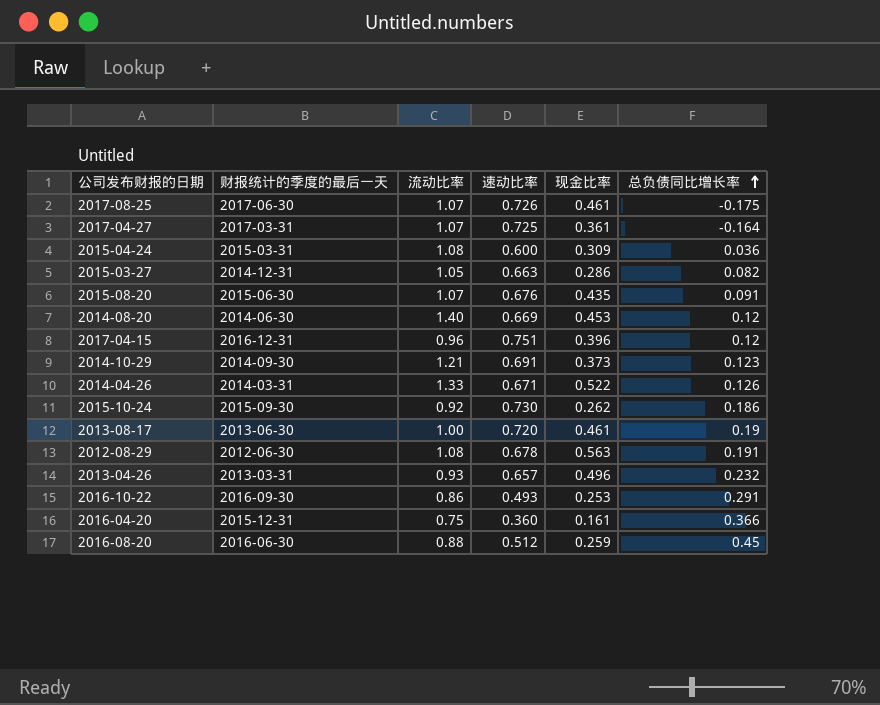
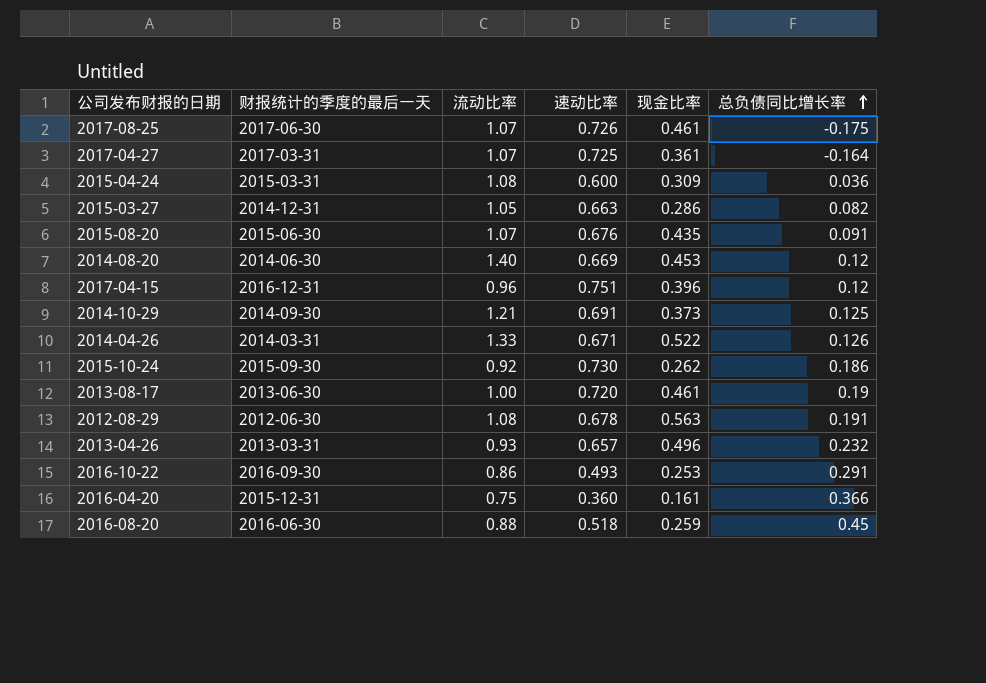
2014-10-29 | 总负债同比增长率: 0.123 -> 0.125
2016-08-20 | 速动比率: 0.512 -> 0.518

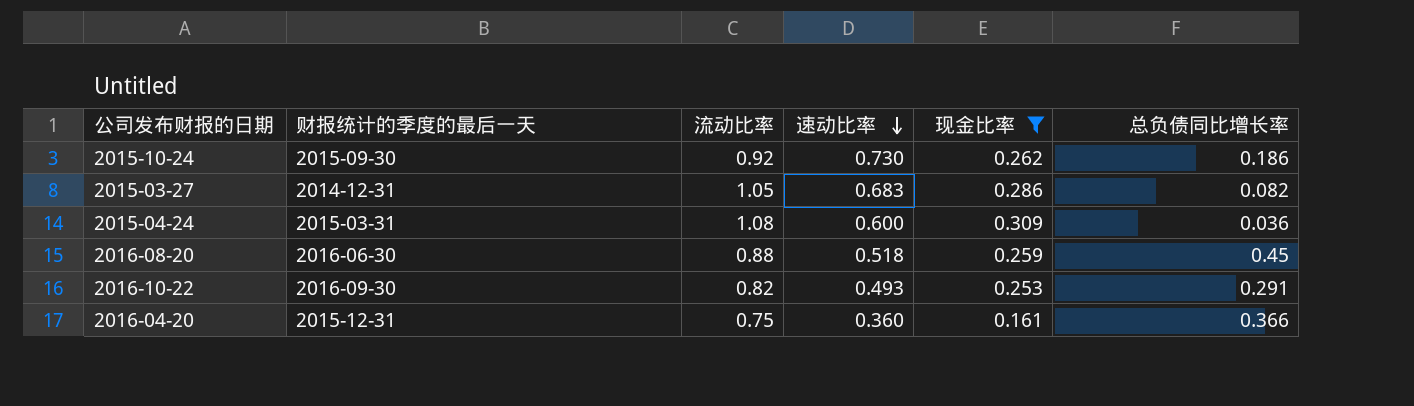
filter: none -> 现金比率 <= 0.309
row order: 总负债同比增长率 ascending -> 速动比率 descending
2015-03-27 | 速动比率: 0.663 -> 0.683
2016-10-22 | 流动比率: 0.86 -> 0.82

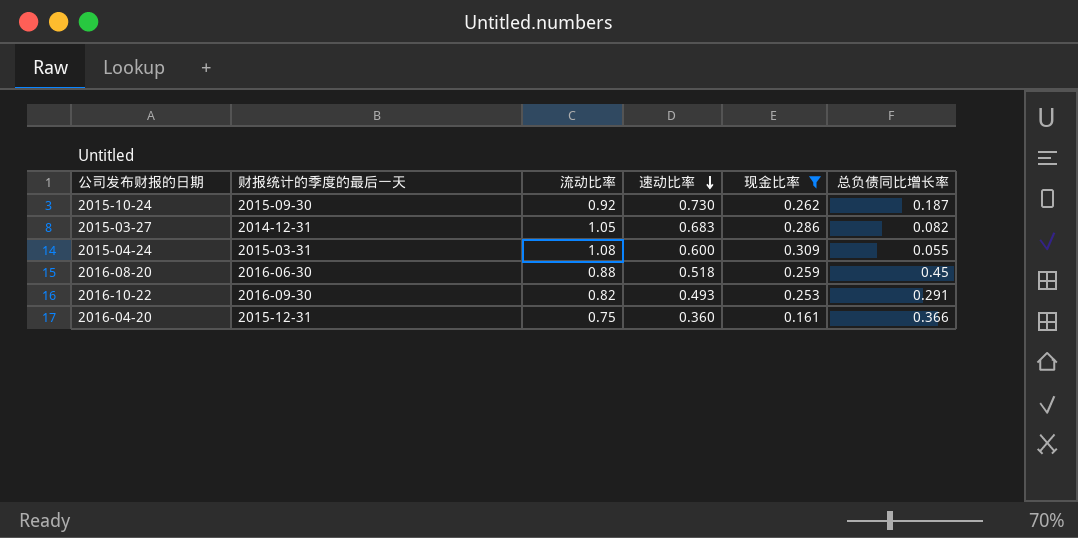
2015-10-24 | 总负债同比增长率: 0.186 -> 0.187
2015-04-24 | 总负债同比增长率: 0.036 -> 0.055

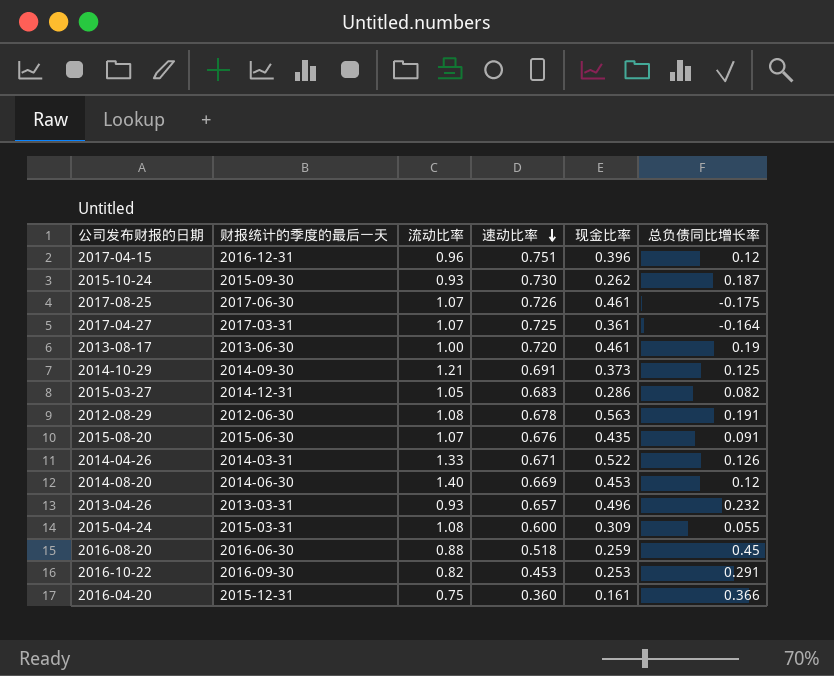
filter: 现金比率 <= 0.309 -> none
2015-10-24 | 流动比率: 0.92 -> 0.93
2016-10-22 | 速动比率: 0.493 -> 0.453

